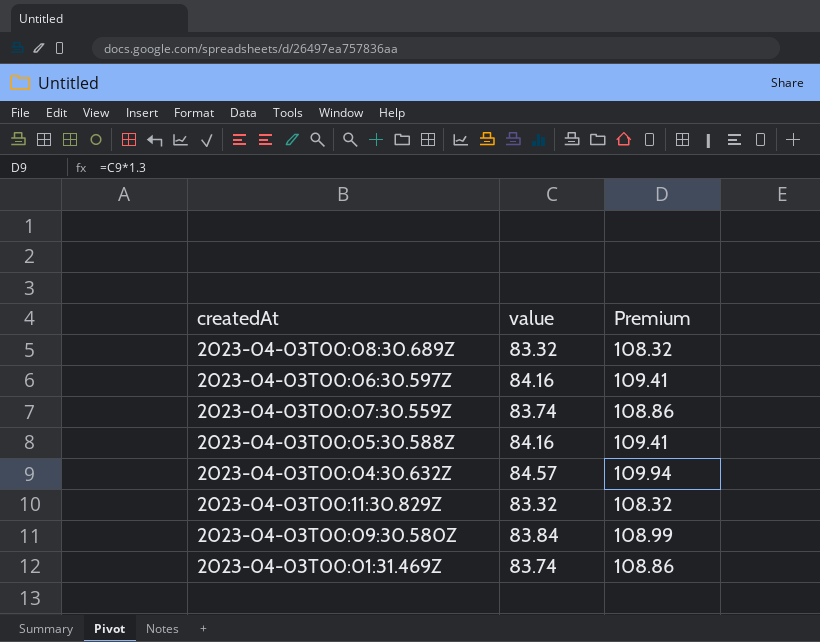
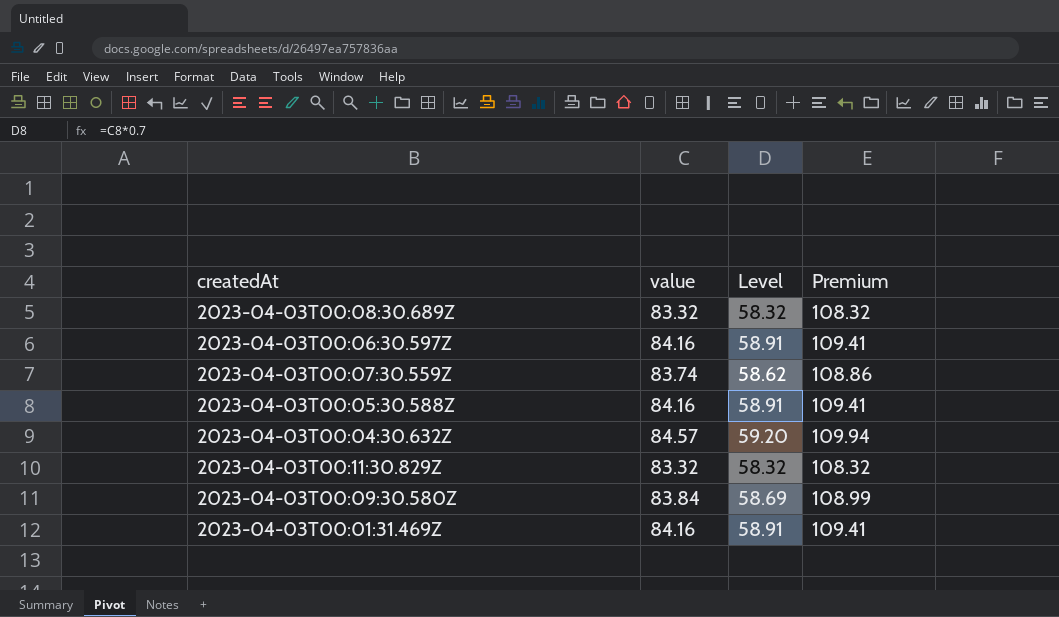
column Level | formula: none -> [value] * 0.7
2023-04-03T00:01:31.469Z | value: 83.74 -> 84.16
2023-04-03T00:01:31.469Z | Premium: 108.86 -> 109.41

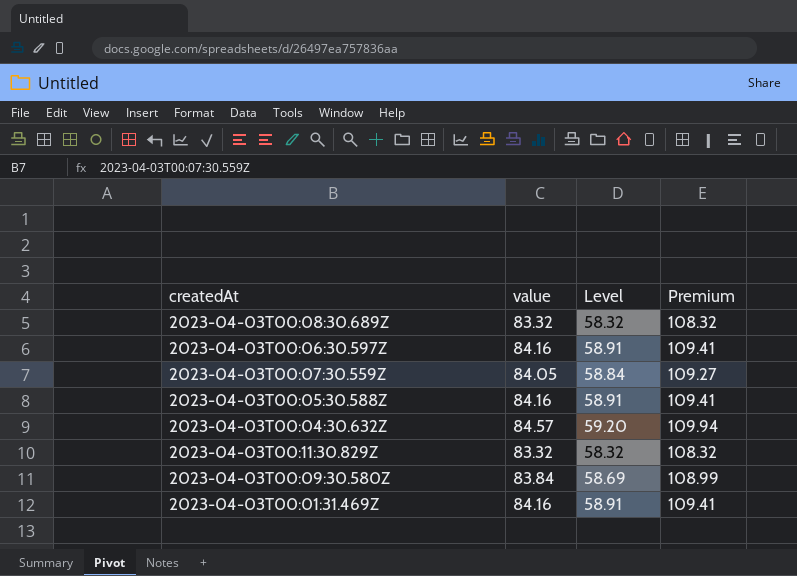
2023-04-03T00:07:30.559Z | value: 83.74 -> 84.05
2023-04-03T00:07:30.559Z | Level: 58.62 -> 58.84
2023-04-03T00:07:30.559Z | Premium: 108.86 -> 109.27

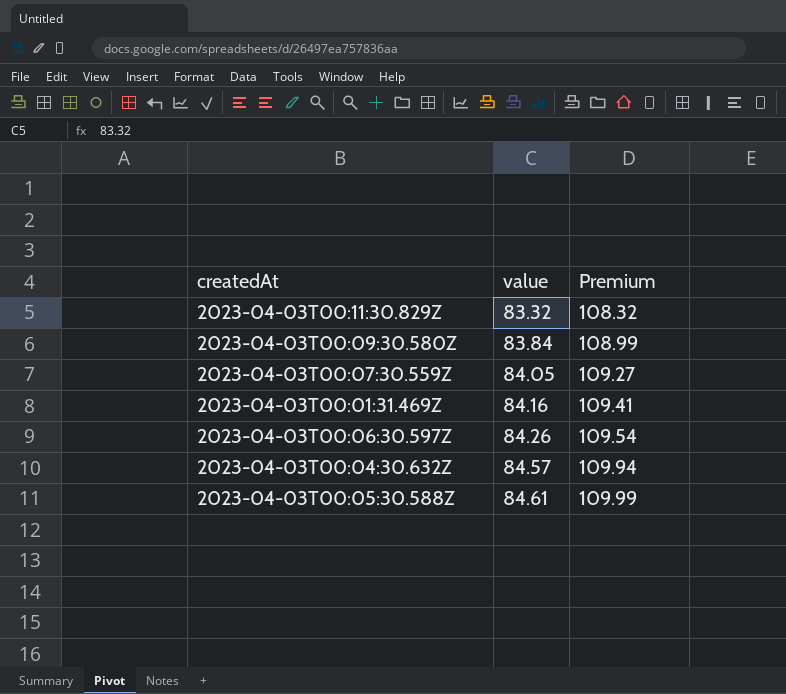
row order: none -> value ascending
column Level | formula: [value] * 0.7 -> none
row 2023-04-03T00:08:30.689Z: 83.32 | 58.32 | 108.32 -> none
2023-04-03T00:06:30.597Z | value: 84.16 -> 84.26
2023-04-03T00:06:30.597Z | Premium: 109.41 -> 109.54
2023-04-03T00:05:30.588Z | value: 84.16 -> 84.61
2023-04-03T00:05:30.588Z | Premium: 109.41 -> 109.99

